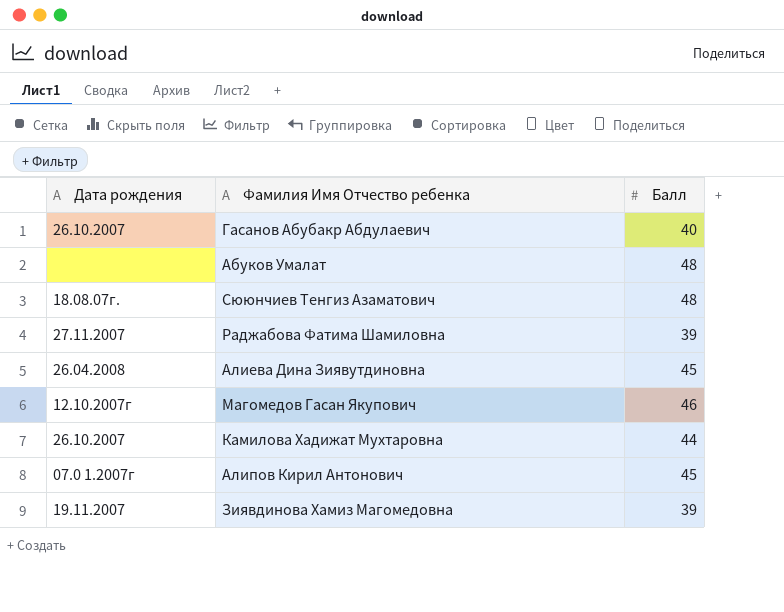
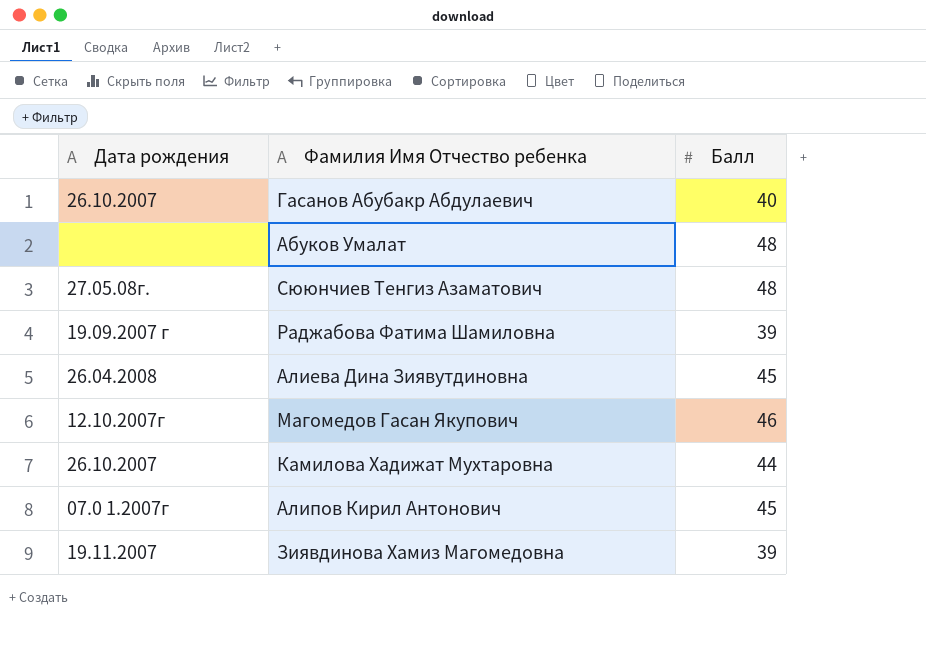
Сююнчиев Тенгиз Азаматович | Дата рождения: 18.08.07г. -> 27.05.08г.
Раджабова Фатима Шамиловна | Дата рождения: 27.11.2007 -> 19.09.2007 г

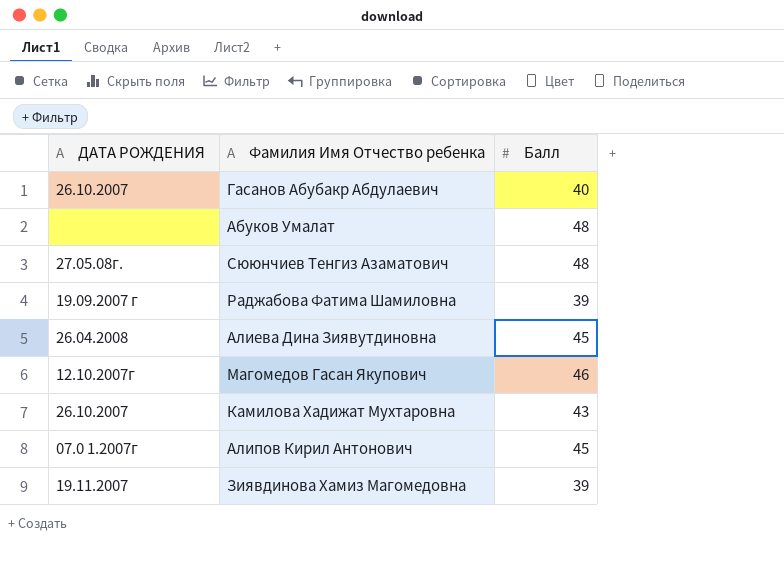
column name: Дата рождения -> ДАТА РОЖДЕНИЯ
Камилова Хадижат Мухтаровна | Балл: 44 -> 43

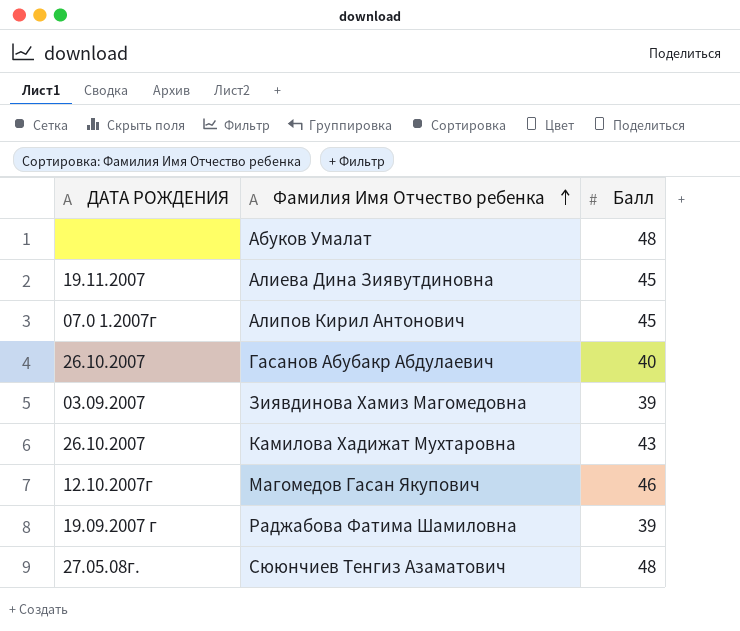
row order: none -> Фамилия Имя Отчество ребенка ascending
Алиева Дина Зиявутдиновна | ДАТА РОЖДЕНИЯ: 26.04.2008 -> 19.11.2007
Зиявдинова Хамиз Магомедовна | ДАТА РОЖДЕНИЯ: 19.11.2007 -> 03.09.2007

